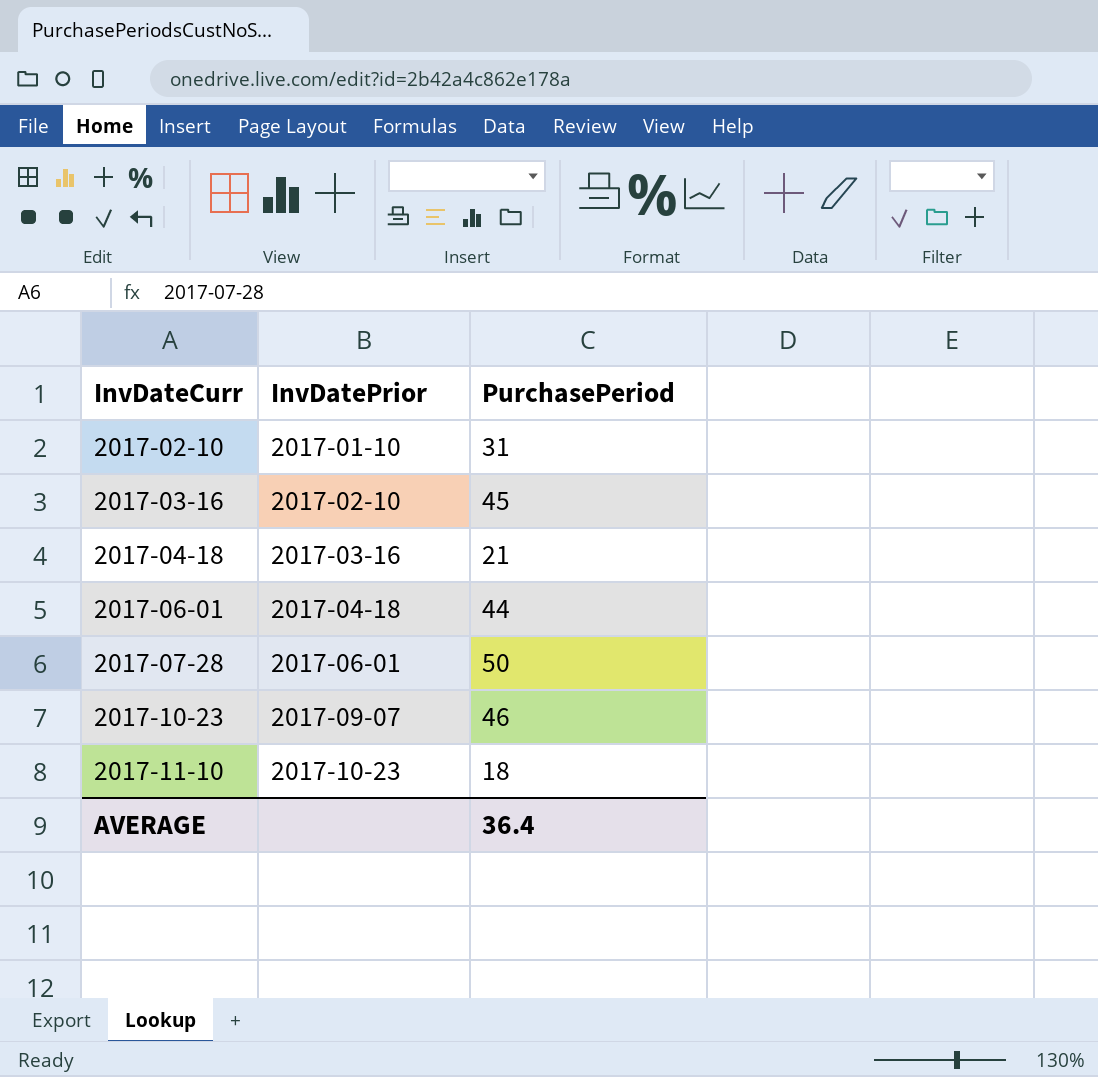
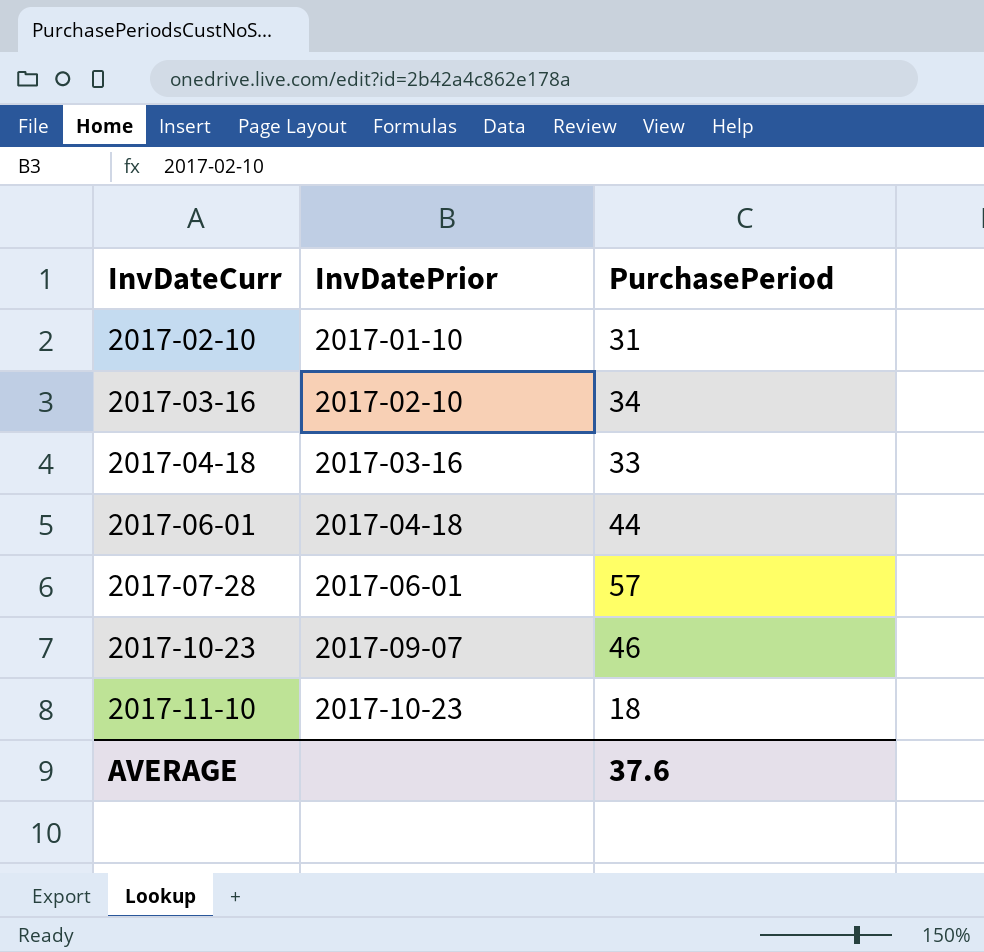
2017-03-16 | PurchasePeriod: 45 -> 34
2017-04-18 | PurchasePeriod: 21 -> 33
2017-07-28 | PurchasePeriod: 50 -> 57
AVERAGE | PurchasePeriod: 36.4 -> 37.6

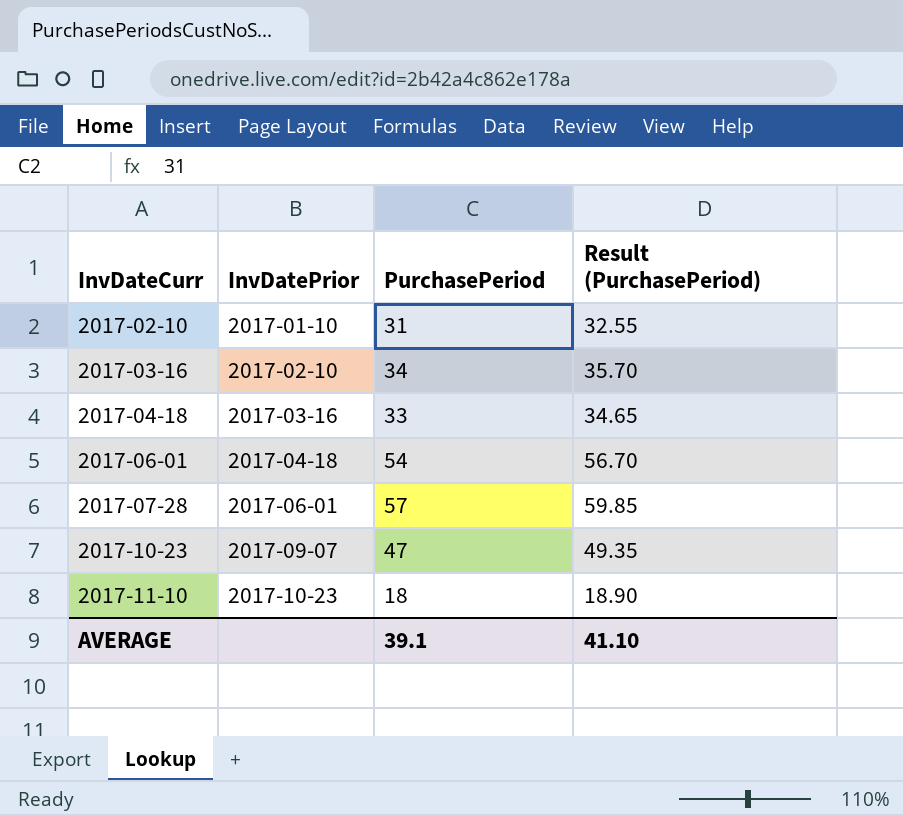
column Result (PurchasePeriod) | formula: none -> [PurchasePeriod] * 1.05
2017-06-01 | PurchasePeriod: 44 -> 54
2017-10-23 | PurchasePeriod: 46 -> 47
AVERAGE | PurchasePeriod: 37.6 -> 39.1

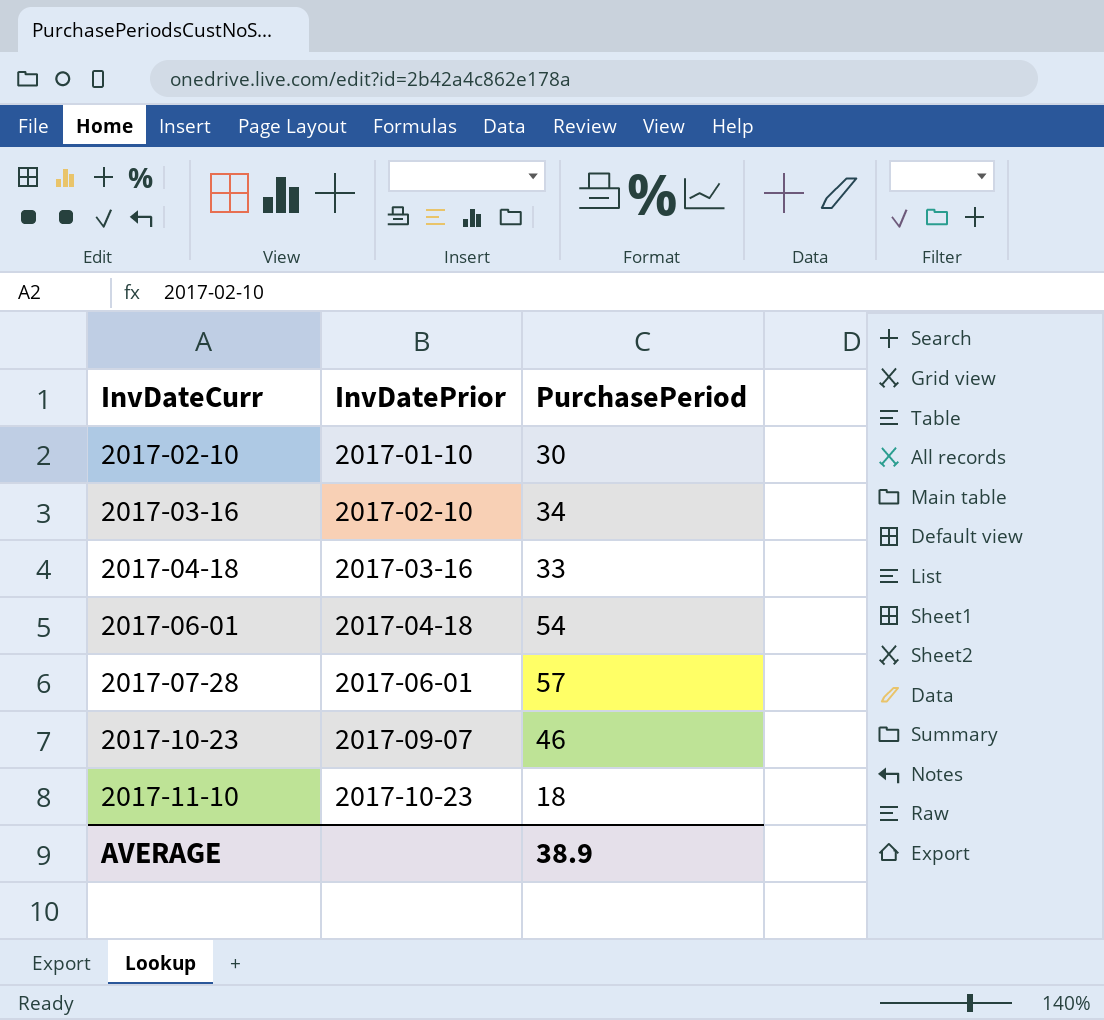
column Result (PurchasePeriod) | formula: [PurchasePeriod] * 1.05 -> none
2017-02-10 | PurchasePeriod: 31 -> 30
2017-10-23 | PurchasePeriod: 47 -> 46
AVERAGE | PurchasePeriod: 39.1 -> 38.9

